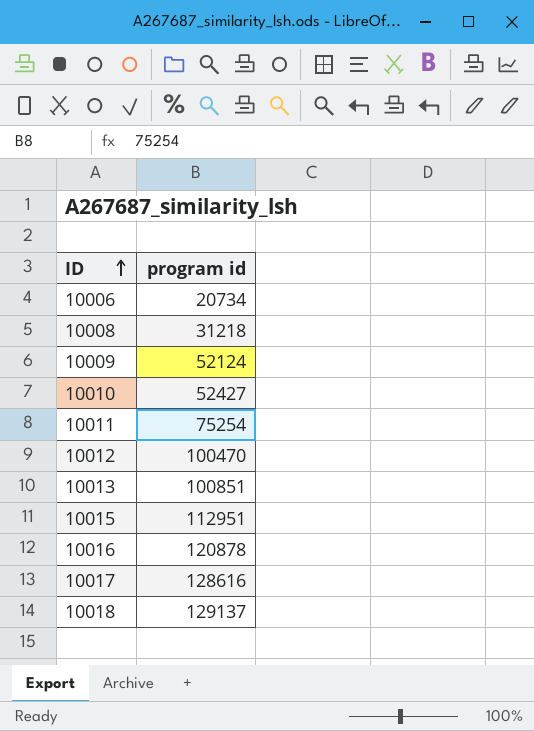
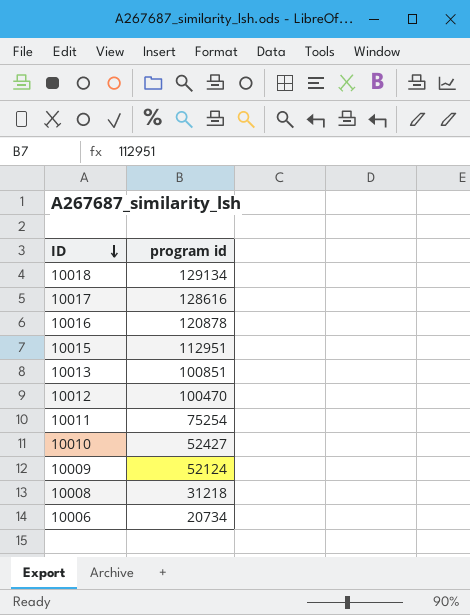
row order: ID ascending -> ID descending
10018 | program id: 129137 -> 129134

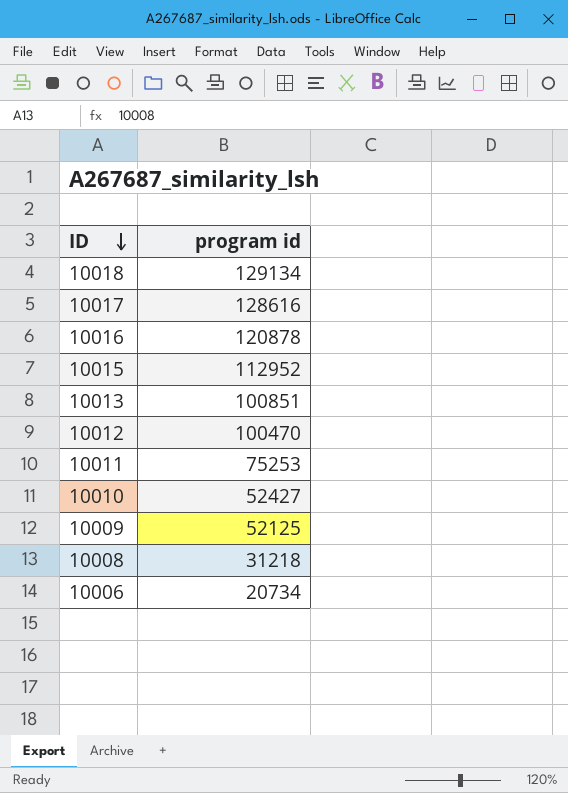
10015 | program id: 112951 -> 112952
10011 | program id: 75254 -> 75253
10009 | program id: 52124 -> 52125

